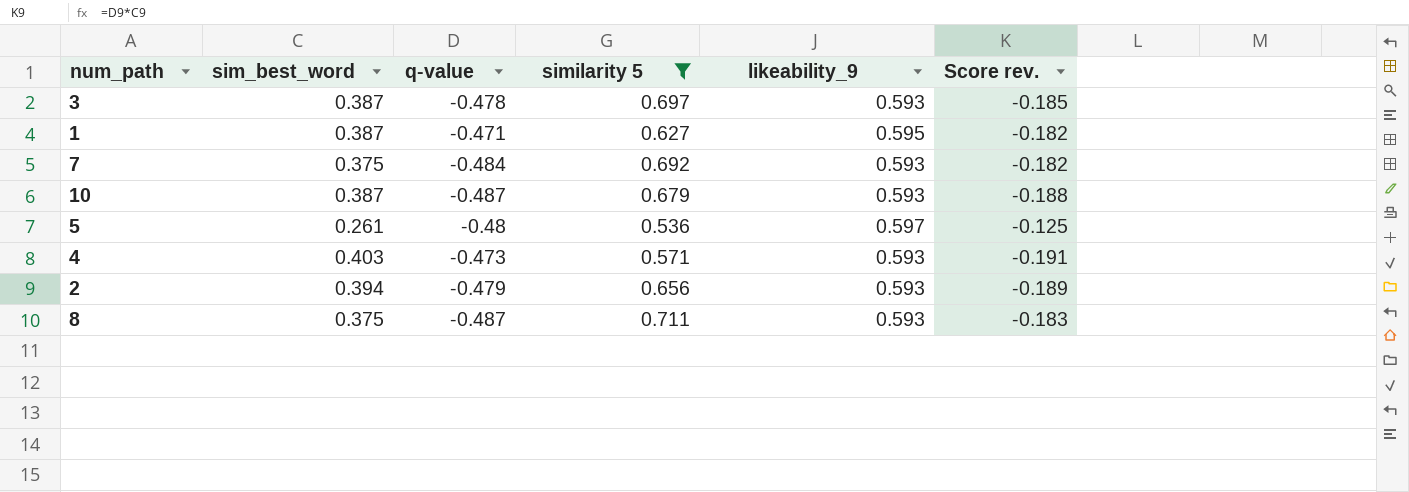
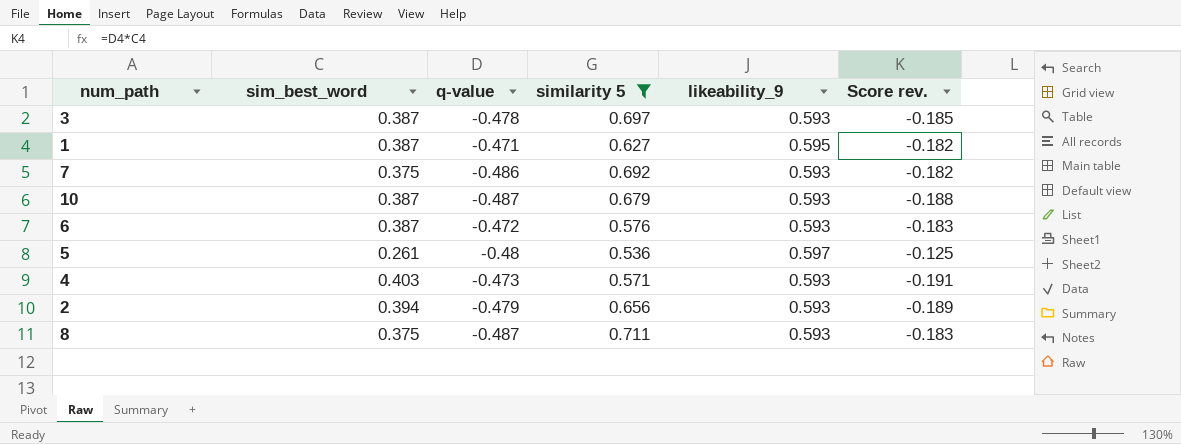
7 | q-value: -0.484 -> -0.486
row 6: none -> 0.387 | -0.472 | 0.576 | 0.593 | -0.183

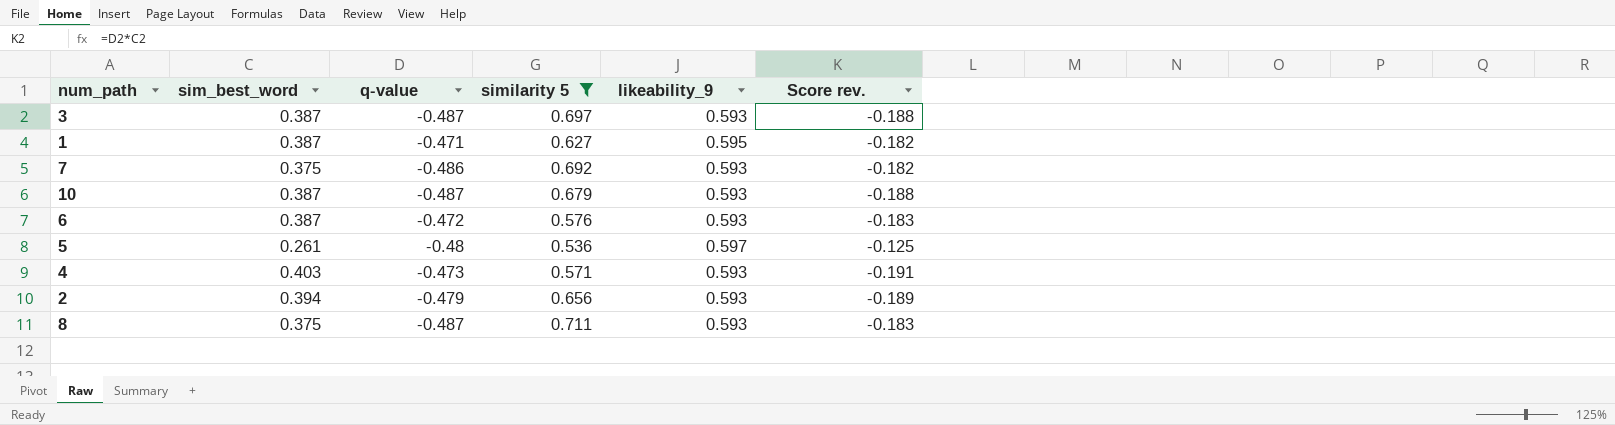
3 | q-value: -0.478 -> -0.487
3 | Score rev.: -0.185 -> -0.188

